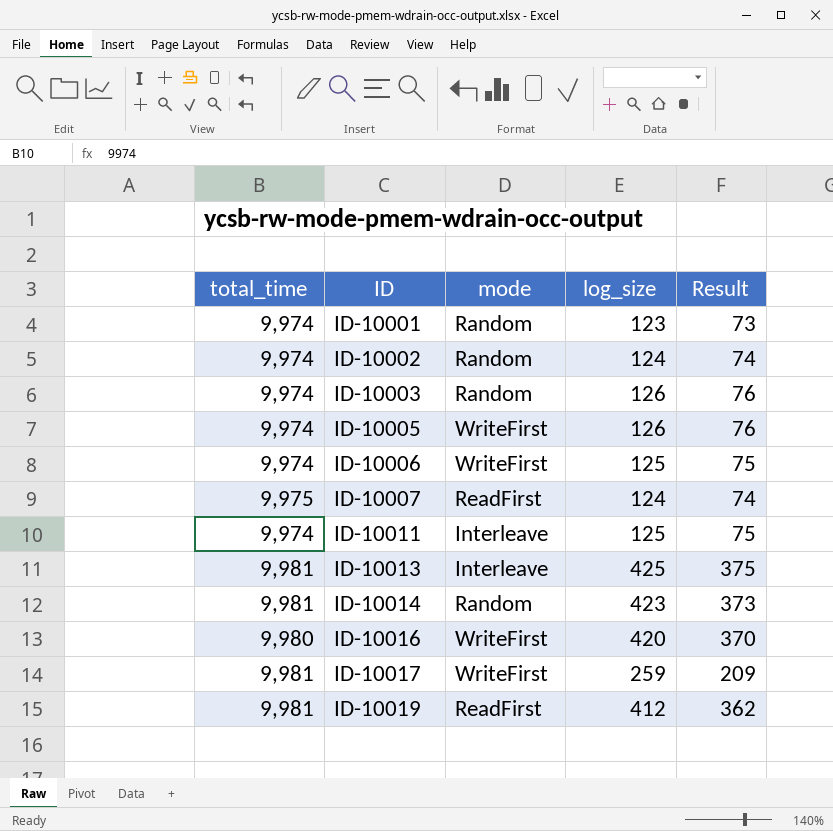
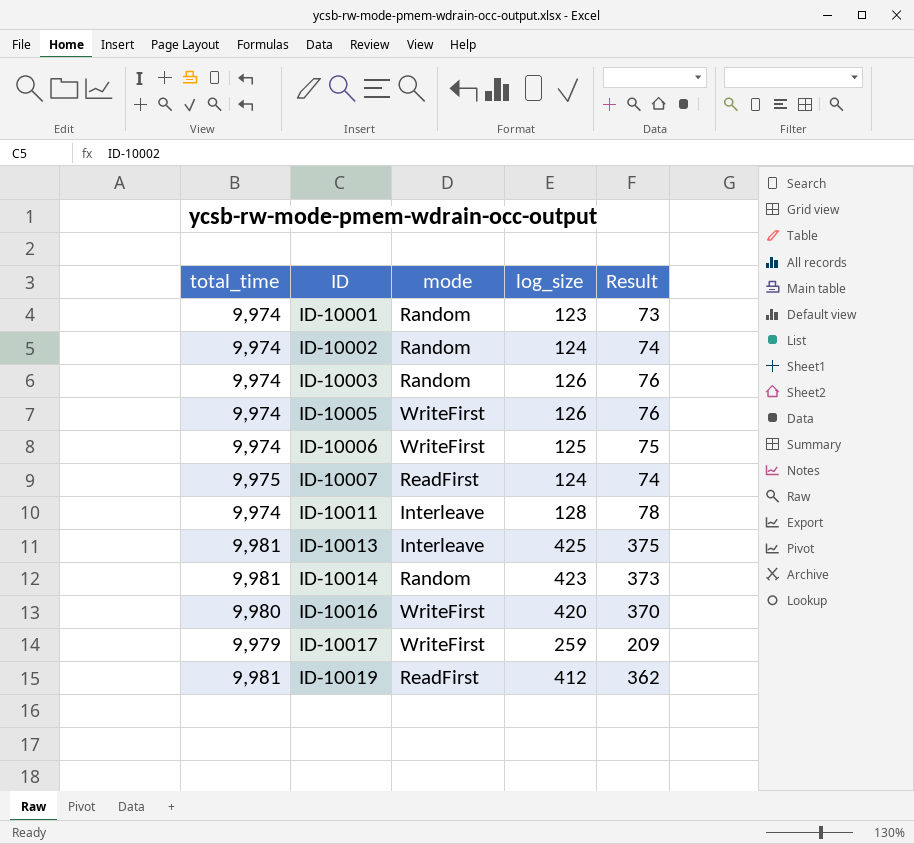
ID-10011 | log_size: 125 -> 128
ID-10011 | Result: 75 -> 78
ID-10017 | total_time: 9,981 -> 9,979

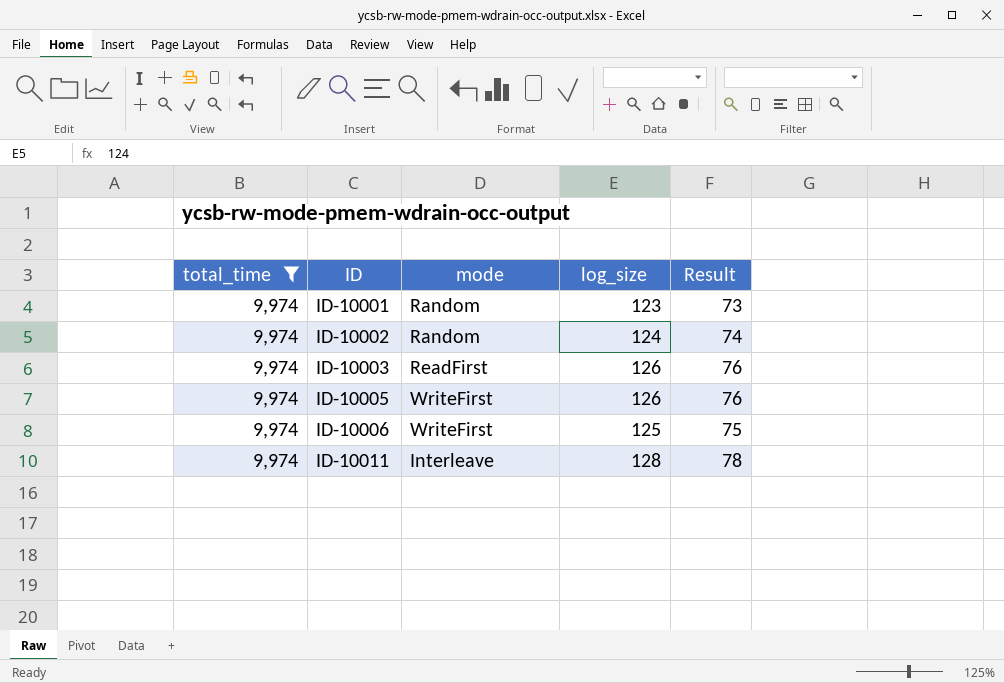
filter: none -> total_time = 9,974
ID-10003 | mode: Random -> ReadFirst

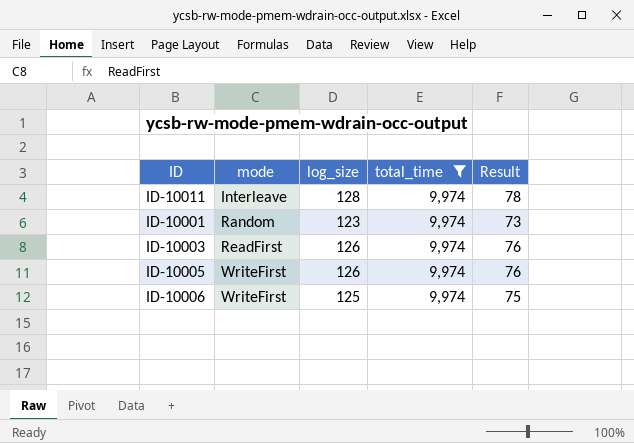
row order: ID ascending -> mode ascending
column total_time | position: 1 -> 4
row ID-10002: 9,974 | Random | 124 | 74 -> none

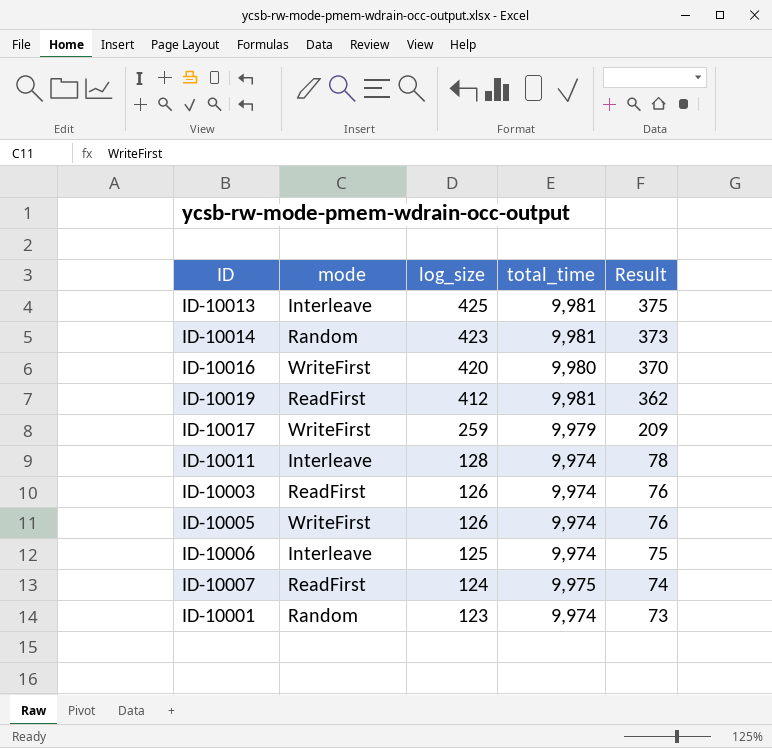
filter: total_time = 9,974 -> none
row order: mode ascending -> log_size descending
ID-10006 | mode: WriteFirst -> Interleave

